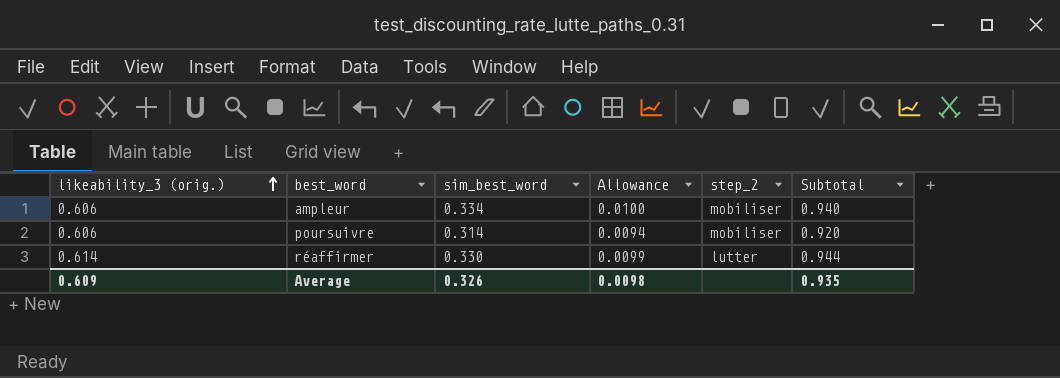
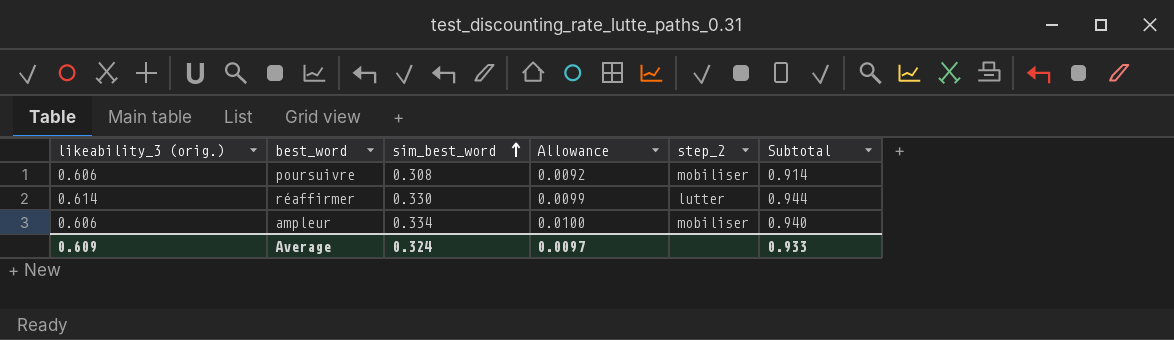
row order: likeability_3 (orig.) ascending -> sim_best_word ascending
poursuivre | sim_best_word: 0.314 -> 0.308
poursuivre | Allowance: 0.0094 -> 0.0092
poursuivre | Subtotal: 0.920 -> 0.914
Average | sim_best_word: 0.326 -> 0.324
Average | Allowance: 0.0098 -> 0.0097
Average | Subtotal: 0.935 -> 0.933

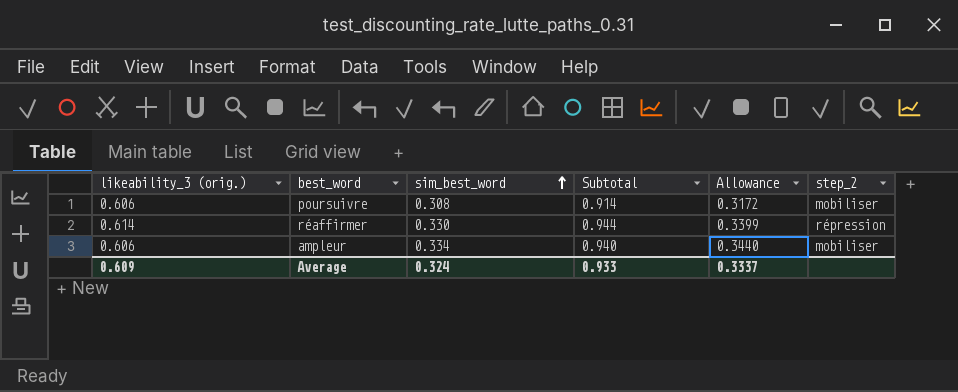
column Subtotal | position: 6 -> 4
column Allowance | formula: [sim_best_word] * 0.03 -> [sim_best_word] * 1.03
réaffirmer | step_2: lutter -> répression
Average | Allowance: 0.0097 -> 0.3337

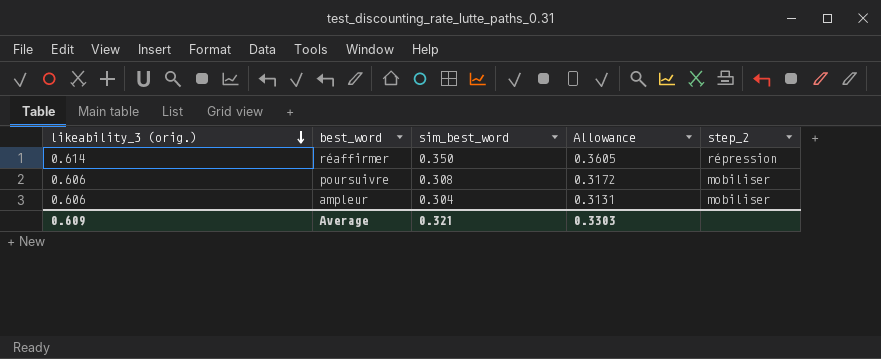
row order: sim_best_word ascending -> likeability_3 (orig.) descending
column Subtotal | formula: [likeability_3 (orig.)] + [sim_best_word] -> none
réaffirmer | sim_best_word: 0.330 -> 0.350
réaffirmer | Allowance: 0.3399 -> 0.3605
ampleur | sim_best_word: 0.334 -> 0.304
ampleur | Allowance: 0.3440 -> 0.3131
Average | sim_best_word: 0.324 -> 0.321
Average | Allowance: 0.3337 -> 0.3303

